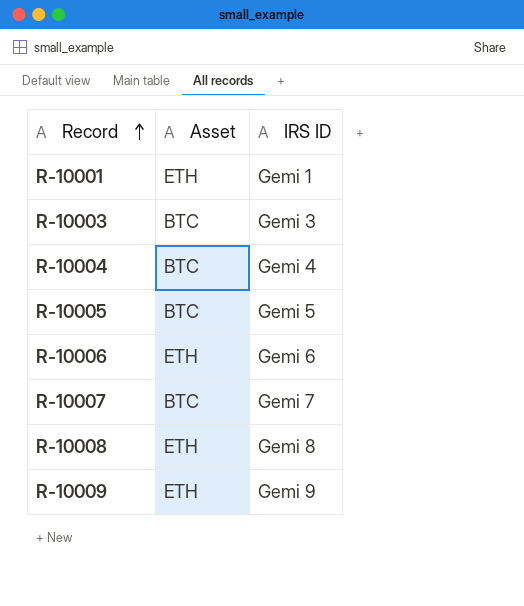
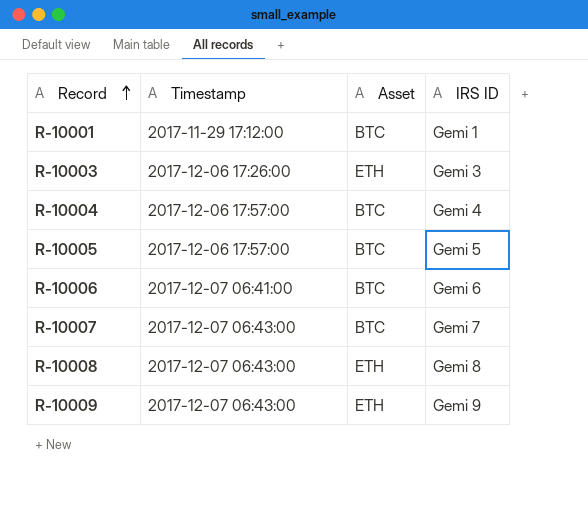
column Timestamp | position: none -> 2
R-10001 | Asset: ETH -> BTC
R-10003 | Asset: BTC -> ETH
R-10006 | Asset: ETH -> BTC

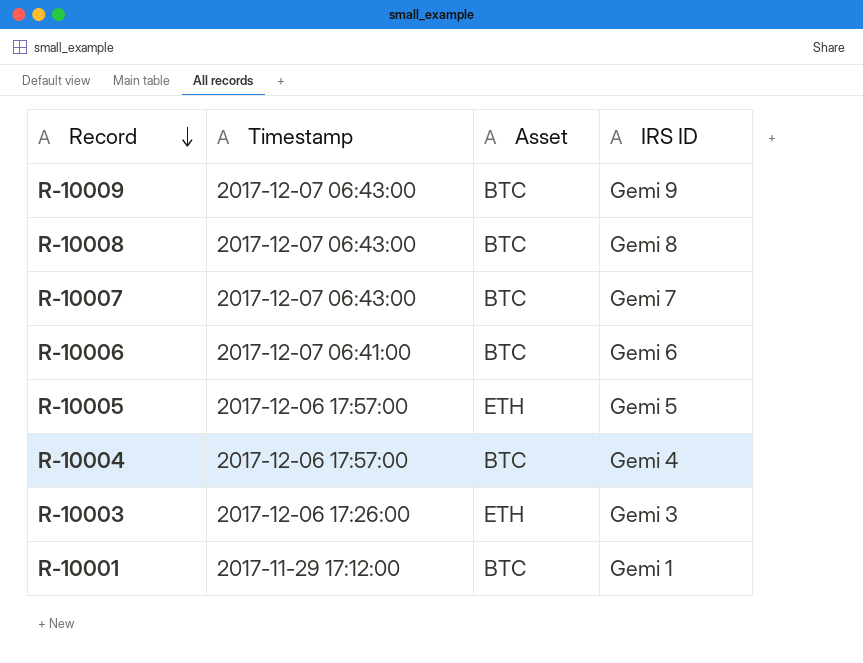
row order: Record ascending -> Record descending
R-10009 | Asset: ETH -> BTC
R-10008 | Asset: ETH -> BTC
R-10005 | Asset: BTC -> ETH

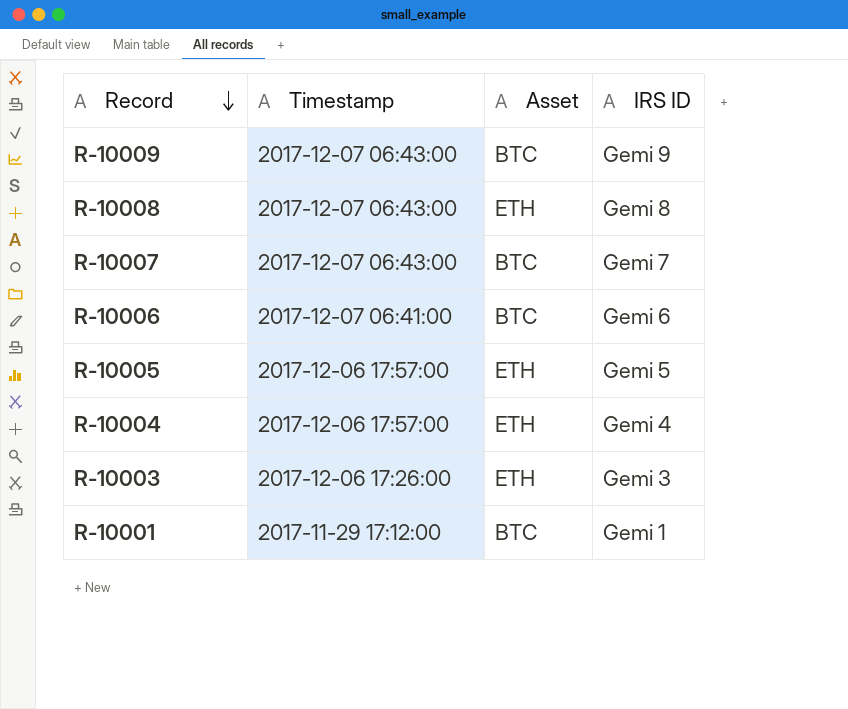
R-10008 | Asset: BTC -> ETH
R-10004 | Asset: BTC -> ETH

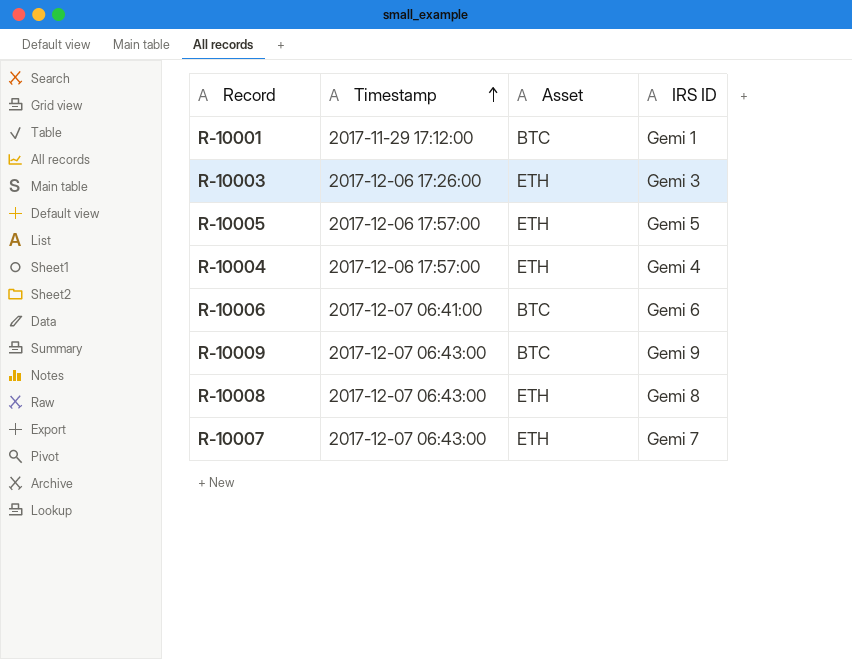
row order: Record descending -> Timestamp ascending
R-10007 | Asset: BTC -> ETH

